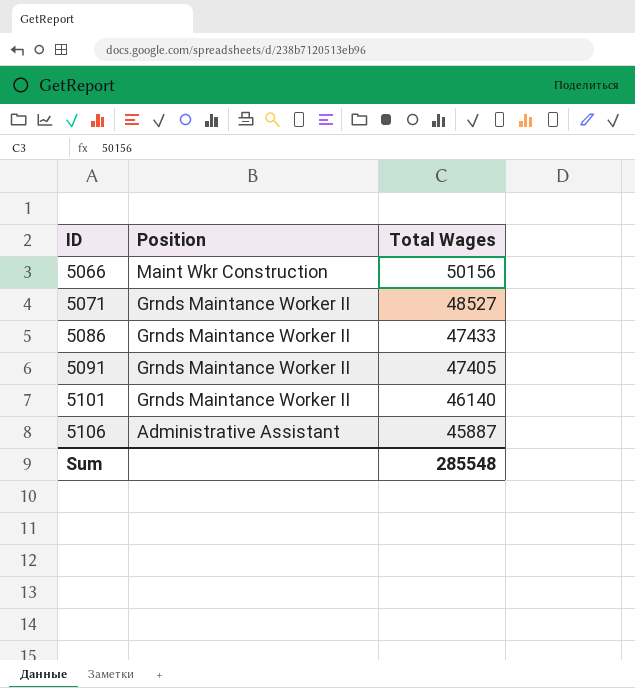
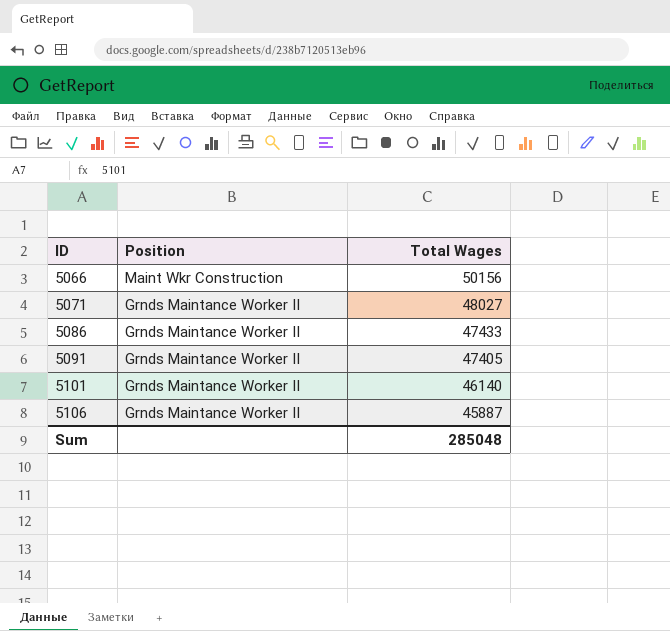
5071 | Total Wages: 48527 -> 48027
5106 | Position: Administrative Assistant -> Grnds Maintance Worker II
Sum | Total Wages: 285548 -> 285048

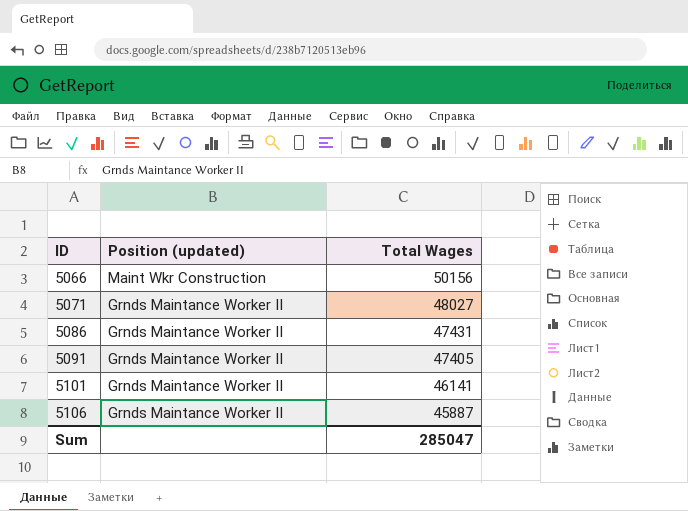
column name: Position -> Position (updated)
5086 | Total Wages: 47433 -> 47431
5101 | Total Wages: 46140 -> 46141
Sum | Total Wages: 285048 -> 285047

